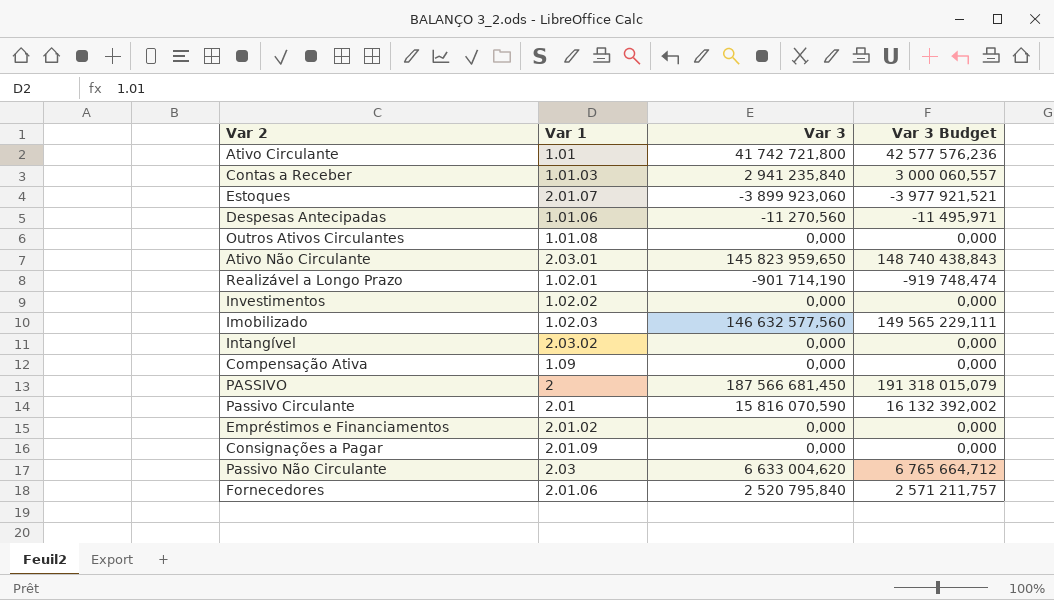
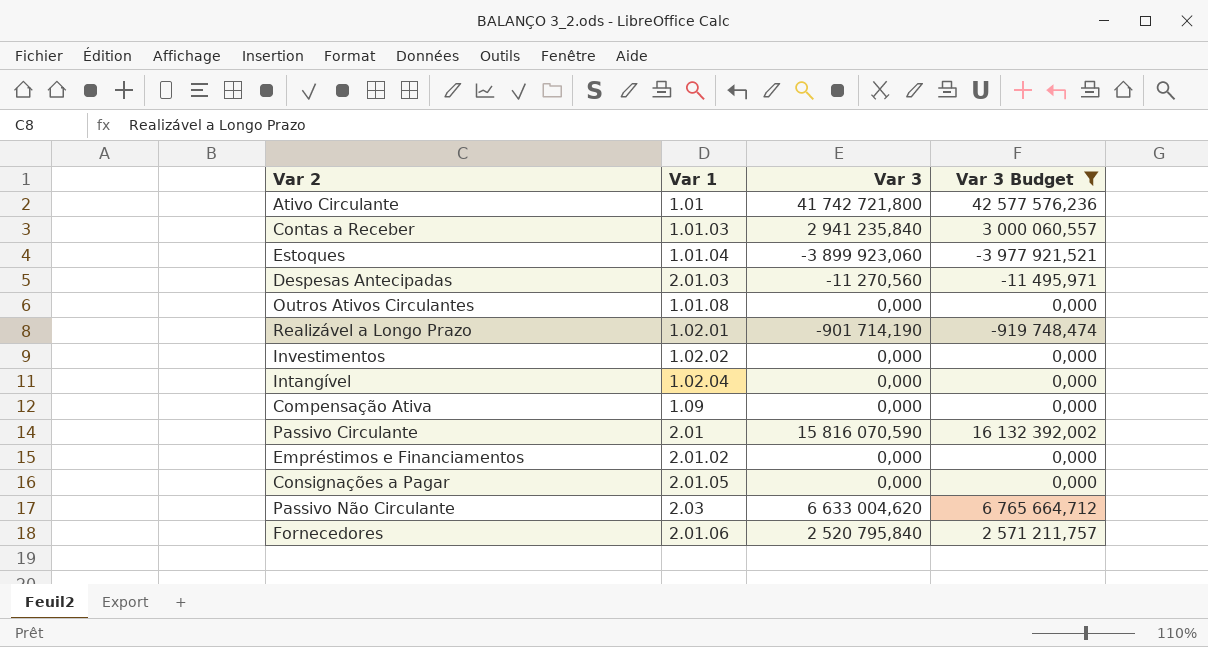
filter: none -> Var 3 Budget <= 42 577 576,236
Estoques | Var 1: 2.01.07 -> 1.01.04
Despesas Antecipadas | Var 1: 1.01.06 -> 2.01.03
Intangível | Var 1: 2.03.02 -> 1.02.04
Consignações a Pagar | Var 1: 2.01.09 -> 2.01.05

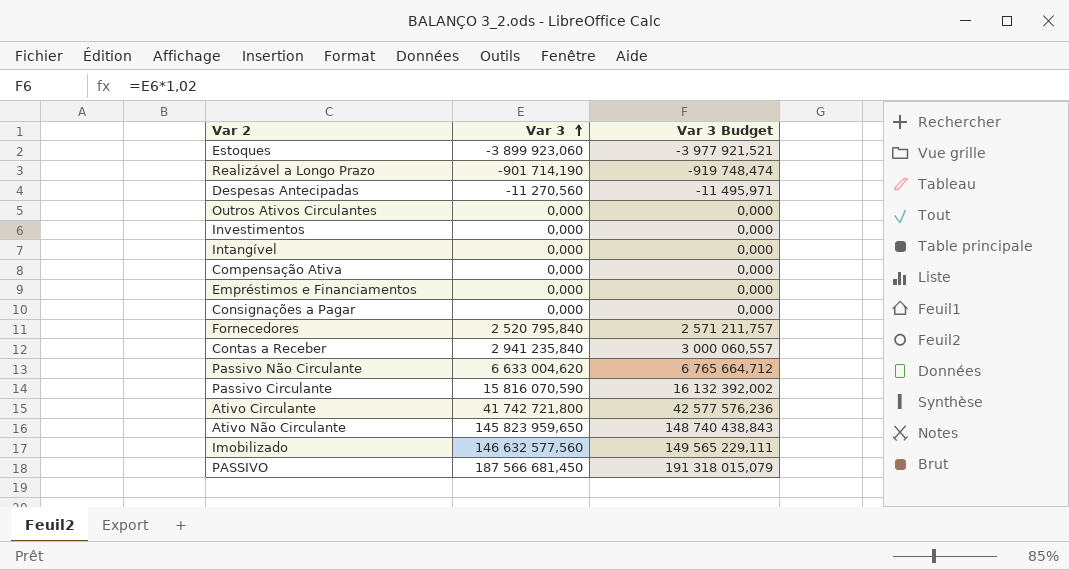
filter: Var 3 Budget <= 42 577 576,236 -> none
row order: none -> Var 3 ascending
column Var 1 | position: 2 -> none

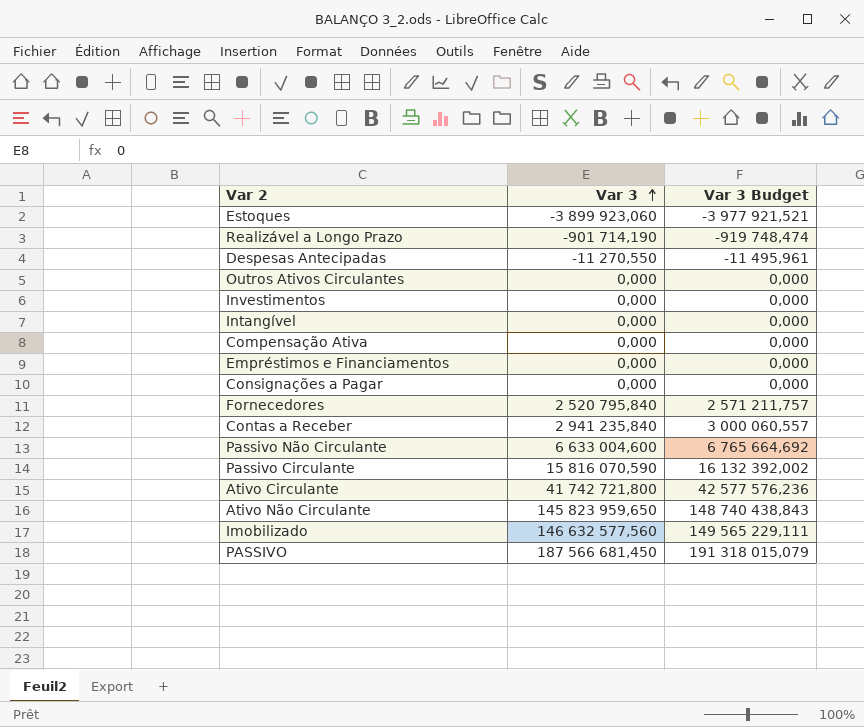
Despesas Antecipadas | Var 3: -11 270,560 -> -11 270,550
Despesas Antecipadas | Var 3 Budget: -11 495,971 -> -11 495,961
Passivo Não Circulante | Var 3: 6 633 004,620 -> 6 633 004,600
Passivo Não Circulante | Var 3 Budget: 6 765 664,712 -> 6 765 664,692

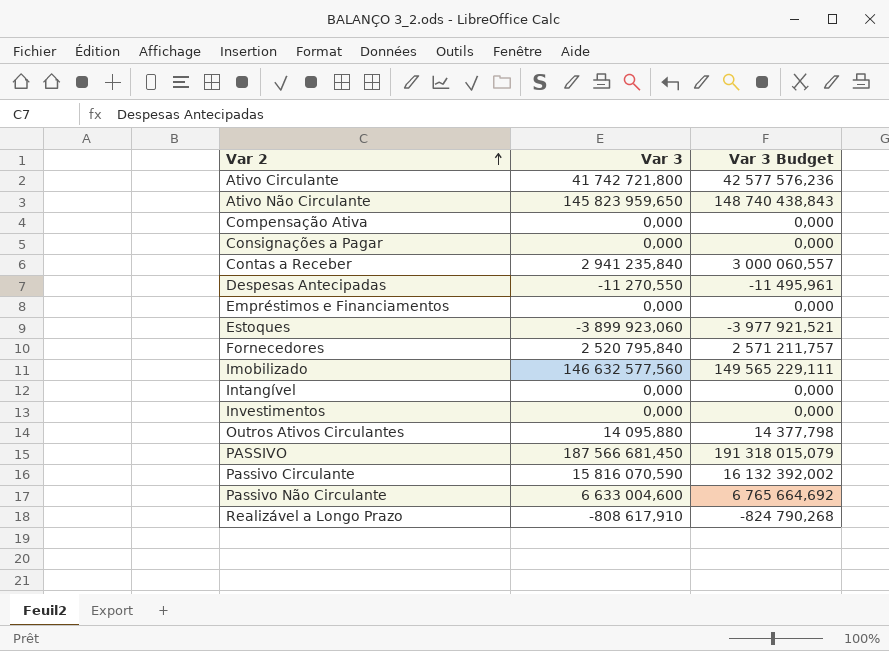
row order: Var 3 ascending -> Var 2 ascending
Outros Ativos Circulantes | Var 3: 0,000 -> 14 095,880
Outros Ativos Circulantes | Var 3 Budget: 0,000 -> 14 377,798
Realizável a Longo Prazo | Var 3: -901 714,190 -> -808 617,910
Realizável a Longo Prazo | Var 3 Budget: -919 748,474 -> -824 790,268

